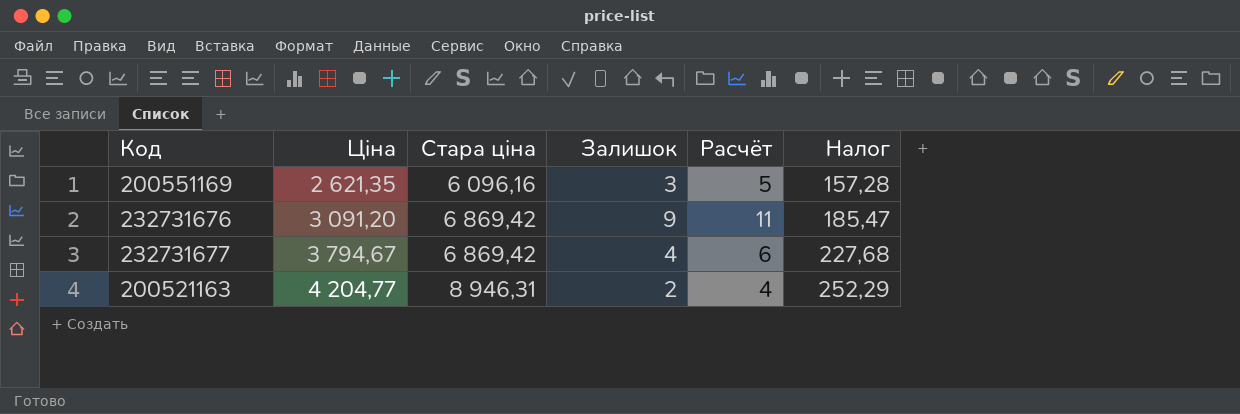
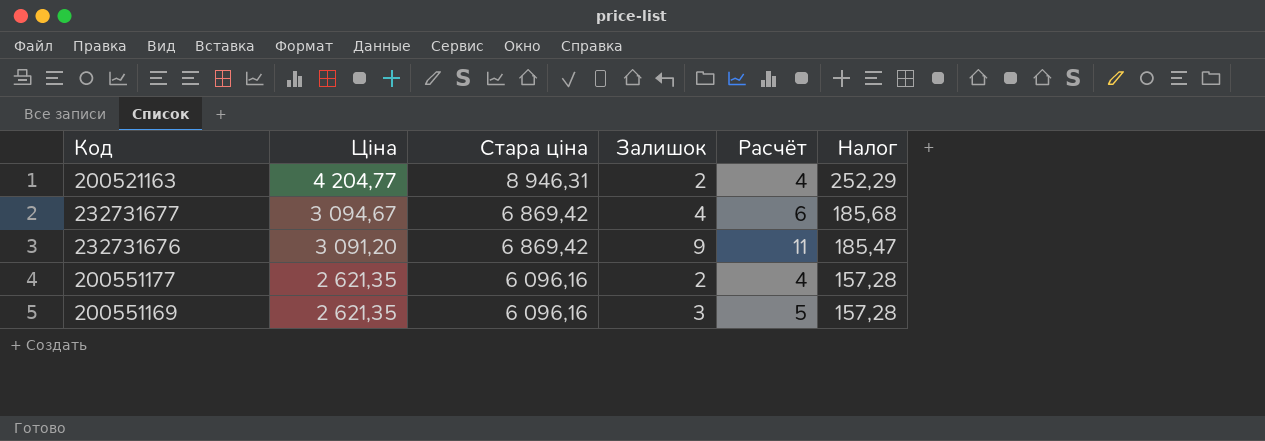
row order: Ціна ascending -> Ціна descending
232731677 | Ціна: 3 794,67 -> 3 094,67
232731677 | Налог: 227,68 -> 185,68
row 200551177: none -> 2 621,35 | 6 096,16 | 2 | 4 | 157,28

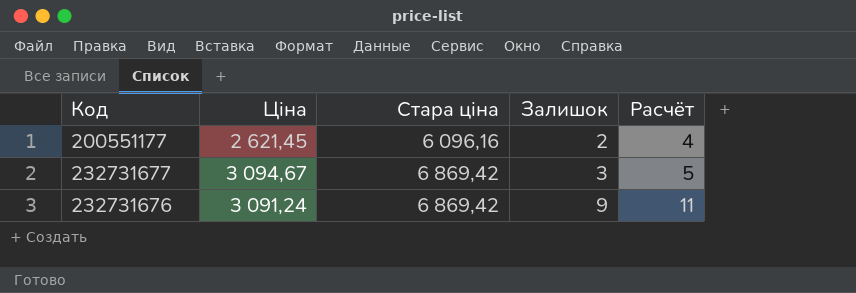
row order: Ціна descending -> Стара ціна ascending
column Налог | formula: [Ціна] * 0,06 -> none
row 200521163: 4 204,77 | 8 946,31 | 2 | 4 | 252,29 -> none
row 200551169: 2 621,35 | 6 096,16 | 3 | 5 | 157,28 -> none
200551177 | Ціна: 2 621,35 -> 2 621,45
232731677 | Залишок: 4 -> 3
232731677 | Расчёт: 6 -> 5
232731676 | Ціна: 3 091,20 -> 3 091,24

